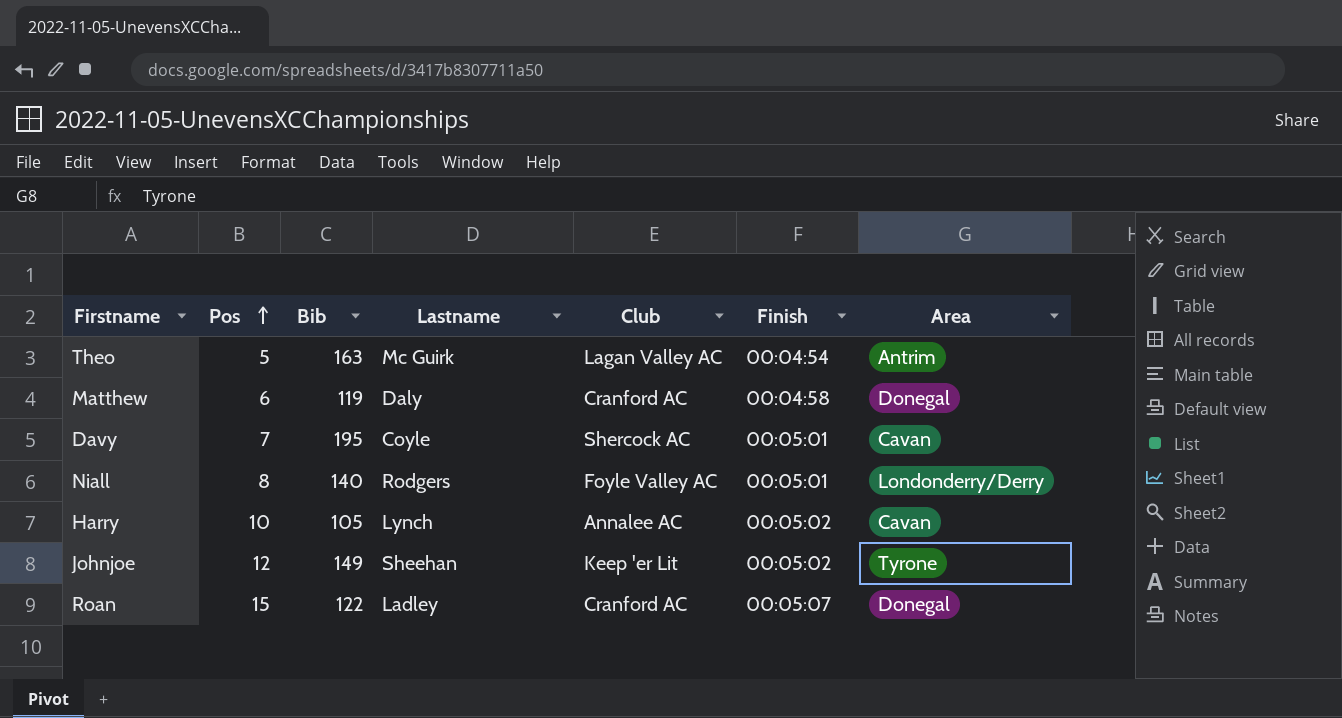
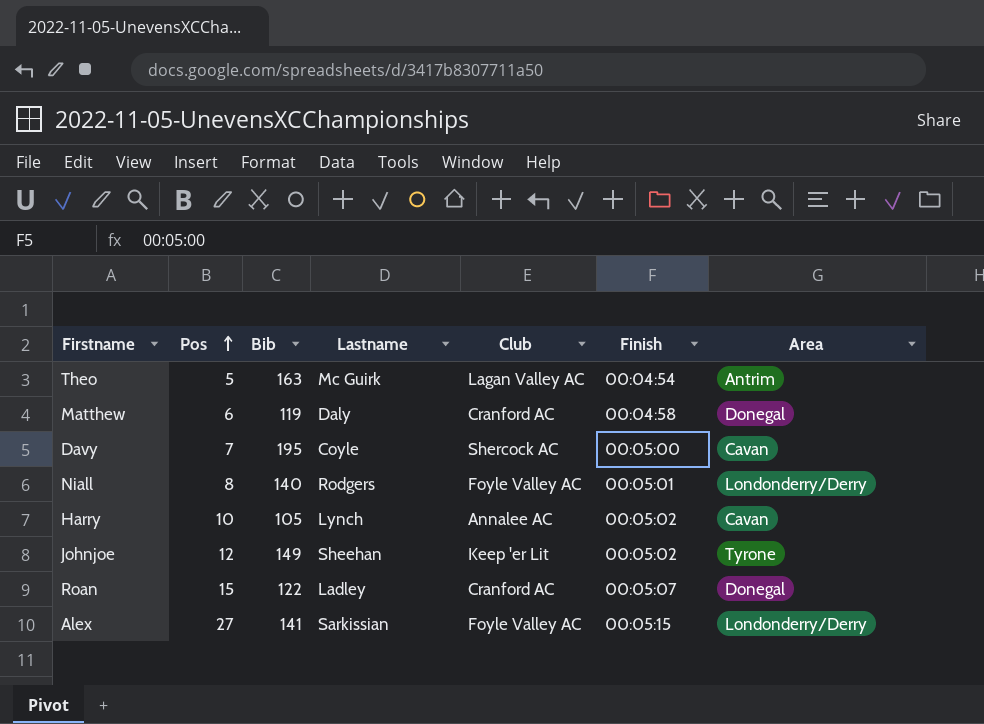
Davy | Finish: 00:05:01 -> 00:05:00
row Alex: none -> 27 | 141 | Sarkissian | Foyle Valley AC | 00:05:15 | Londonderry/Derry

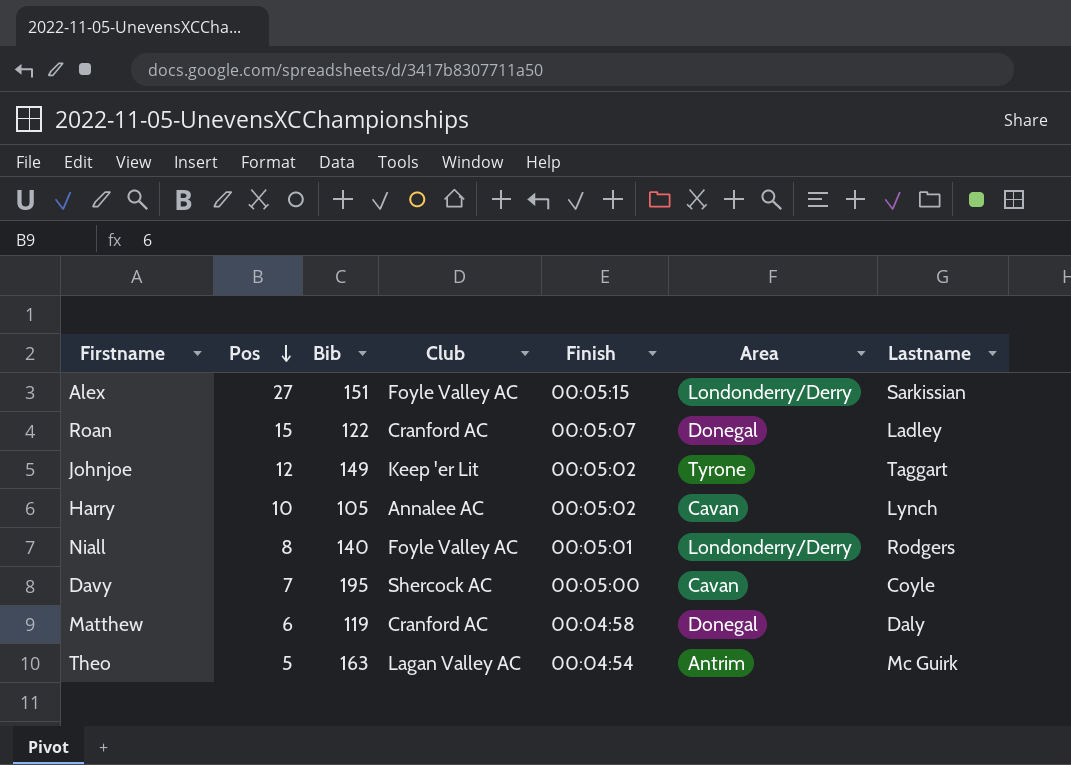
row order: Pos ascending -> Pos descending
column Lastname | position: 4 -> 7
Alex | Bib: 141 -> 151
Johnjoe | Lastname: Sheehan -> Taggart

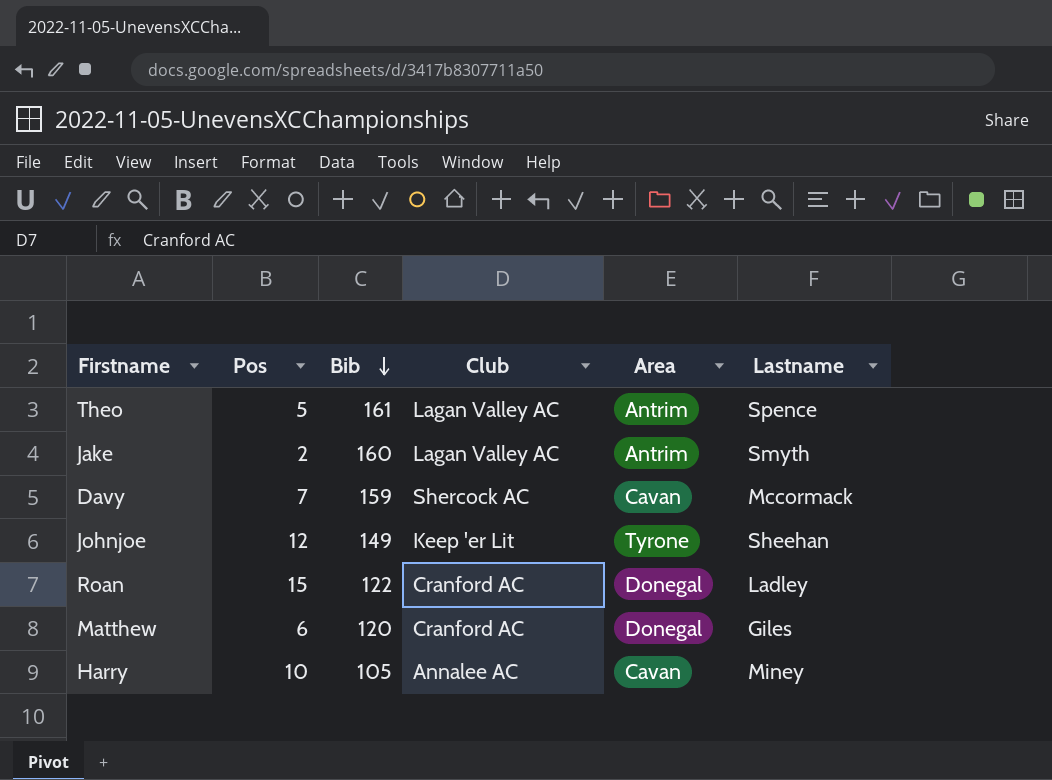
row order: Pos descending -> Bib descending
column Finish | position: 5 -> none
row Alex: 27 | 151 | Foyle Valley AC | 00:05:15 | Londonderry/Derry | Sarkissian -> none
row Niall: 8 | 140 | Foyle Valley AC | 00:05:01 | Londonderry/Derry | Rodgers -> none
Theo | Bib: 163 -> 161
Theo | Lastname: Mc Guirk -> Spence
row Jake: none -> 2 | 160 | Lagan Valley AC | Antrim | Smyth
Davy | Bib: 195 -> 159
Davy | Lastname: Coyle -> Mccormack
Johnjoe | Lastname: Taggart -> Sheehan
Matthew | Bib: 119 -> 120
Matthew | Lastname: Daly -> Giles
Harry | Lastname: Lynch -> Miney

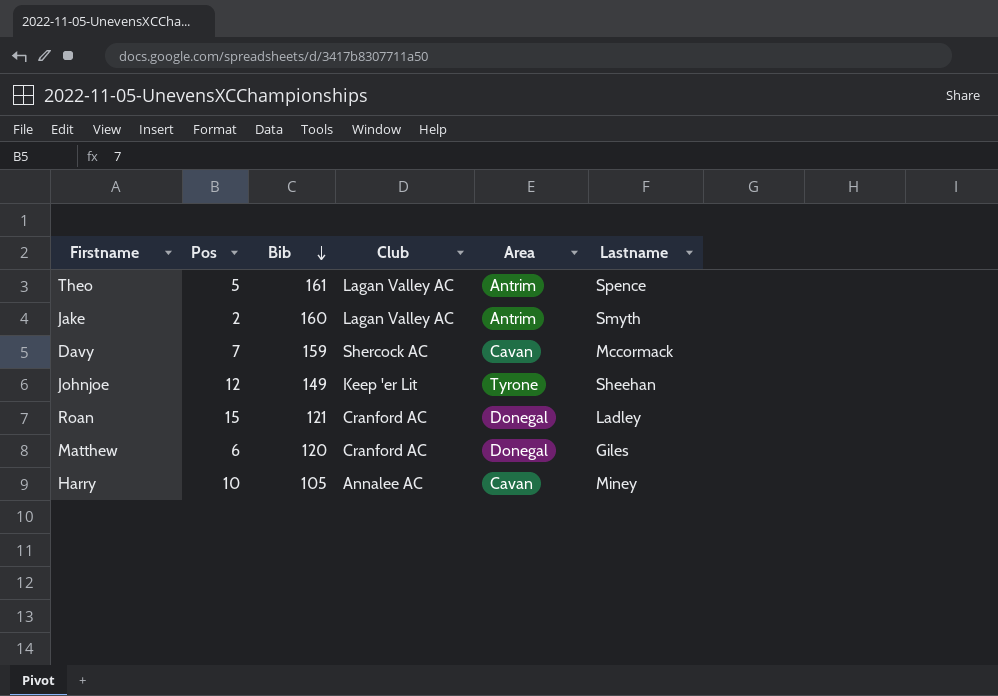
Roan | Bib: 122 -> 121

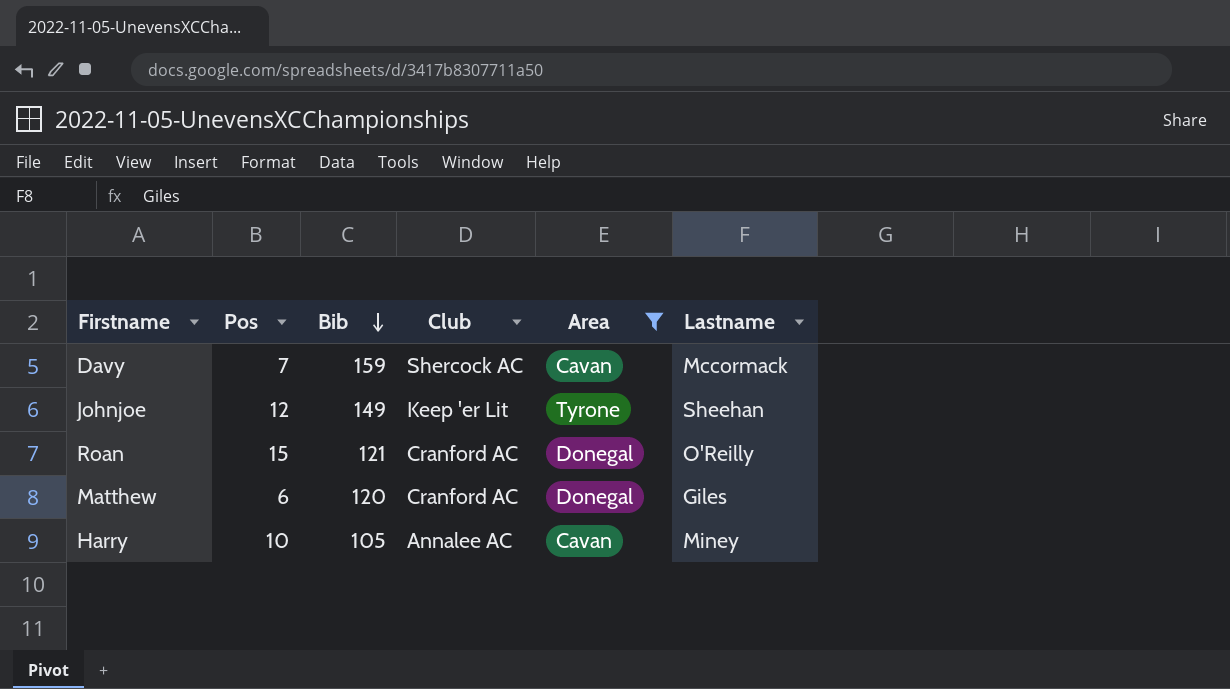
filter: none -> Area != Antrim
Roan | Lastname: Ladley -> O'Reilly

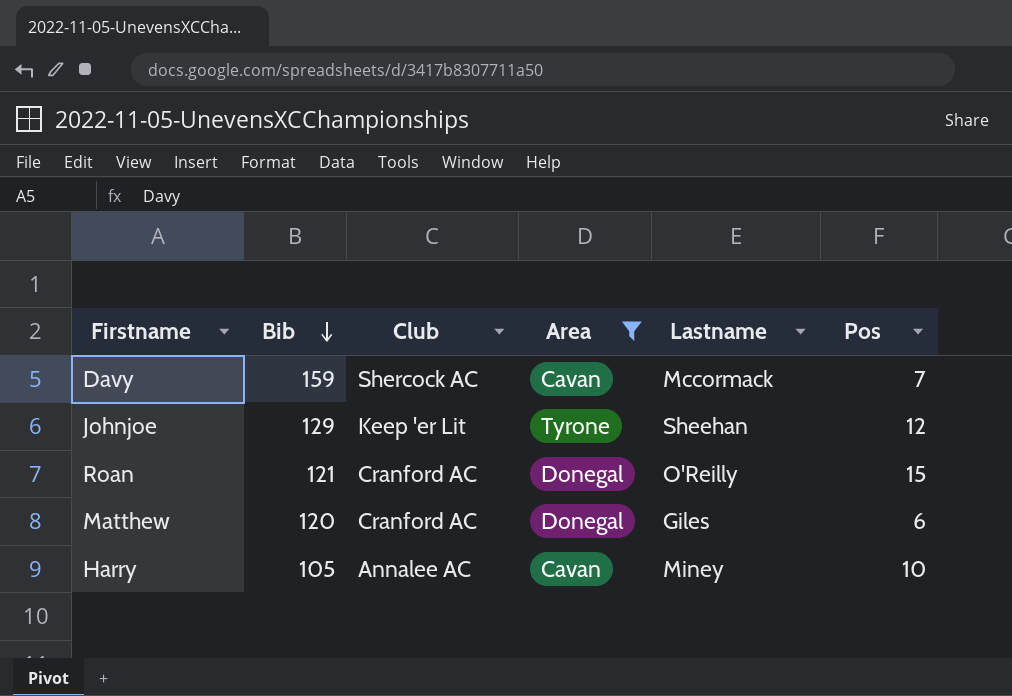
column Pos | position: 2 -> 6
Johnjoe | Bib: 149 -> 129

